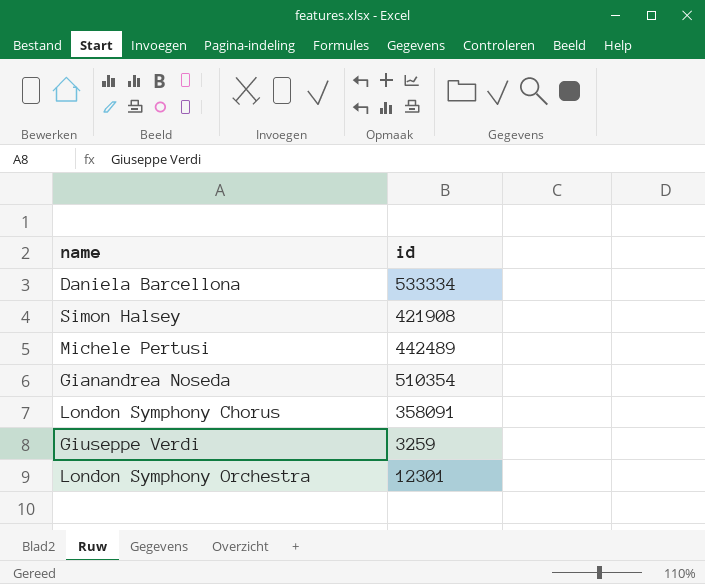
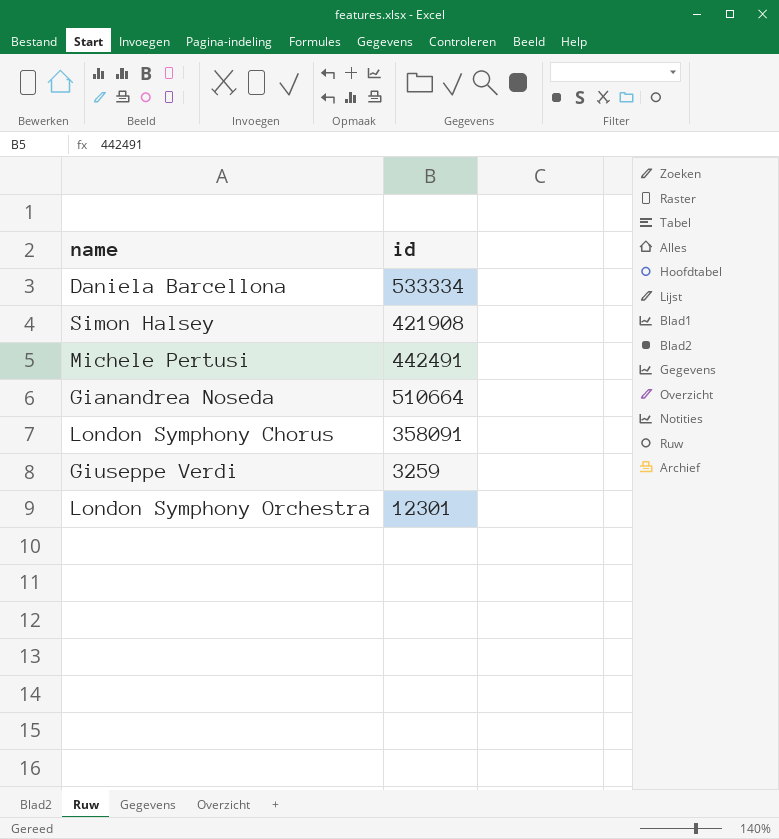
Michele Pertusi | id: 442489 -> 442491
Gianandrea Noseda | id: 510354 -> 510664

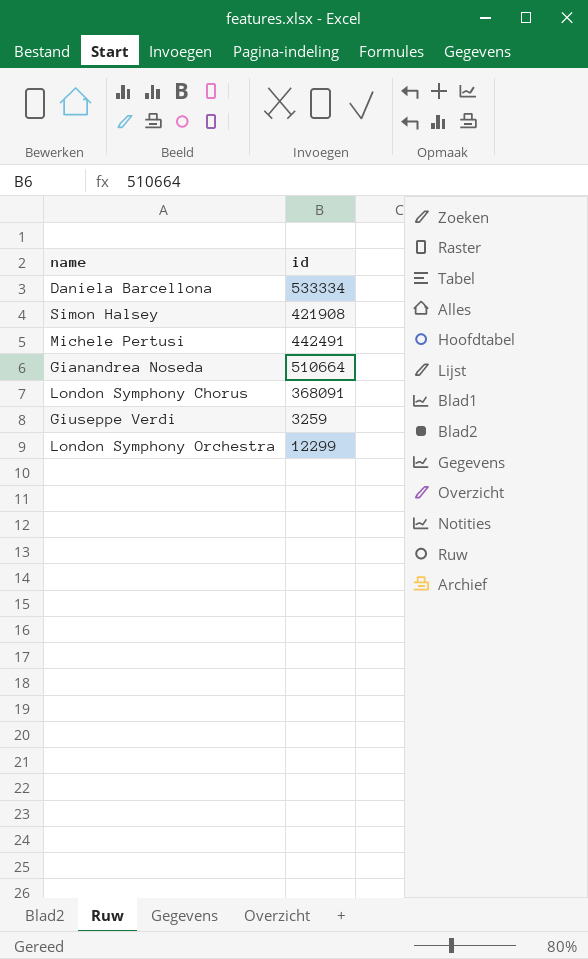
London Symphony Chorus | id: 358091 -> 368091
London Symphony Orchestra | id: 12301 -> 12299

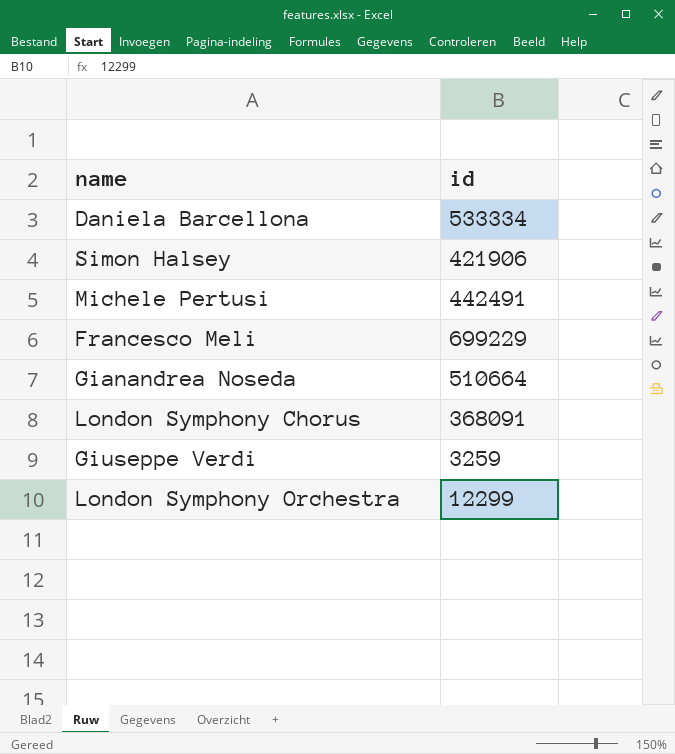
Simon Halsey | id: 421908 -> 421906
row Francesco Meli: none -> 699229

